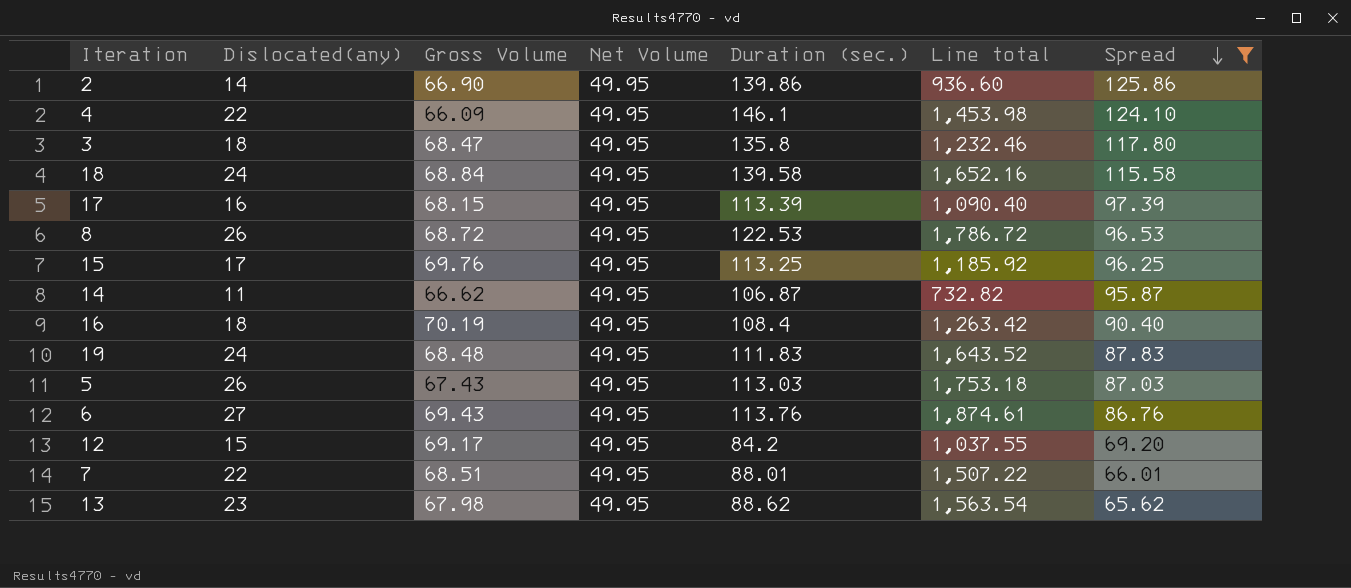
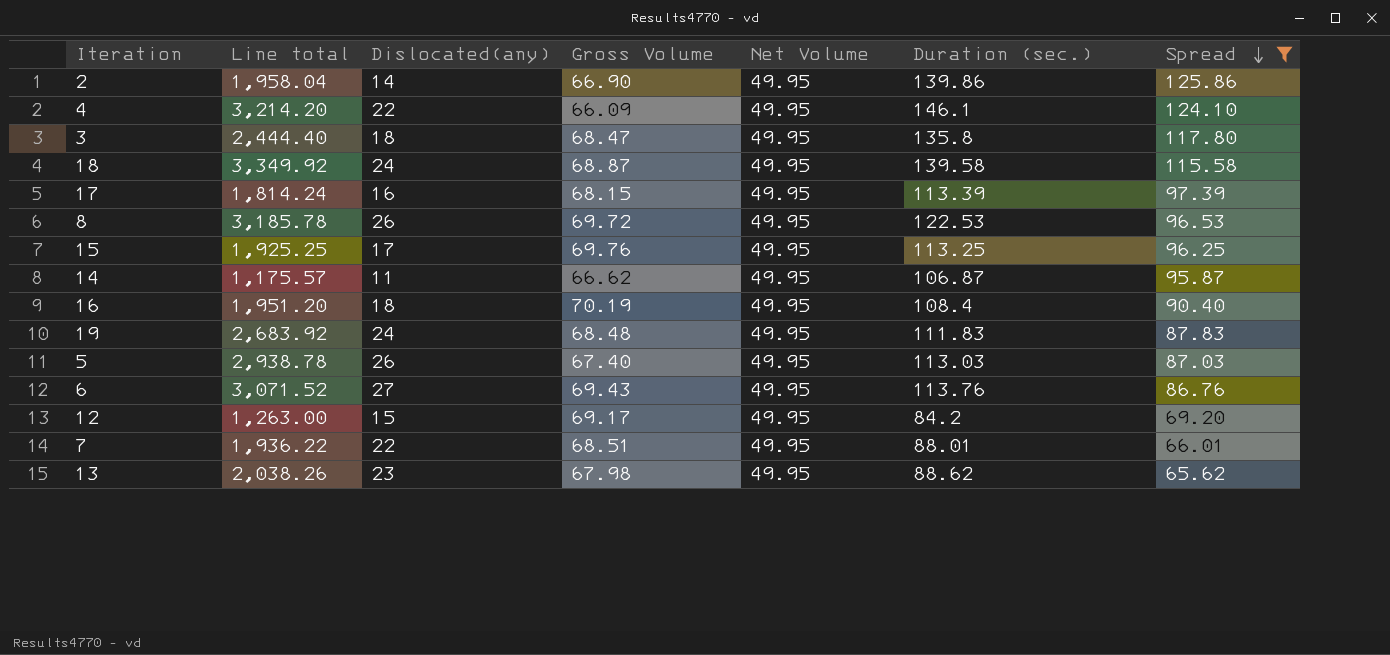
column Line total | formula: [Dislocated(any)] * [Gross Volume] -> [Dislocated(any)] * [Duration (sec.)]
column Line total | position: 6 -> 2
18 | Gross Volume: 68.84 -> 68.87
8 | Gross Volume: 68.72 -> 69.72
5 | Gross Volume: 67.43 -> 67.40

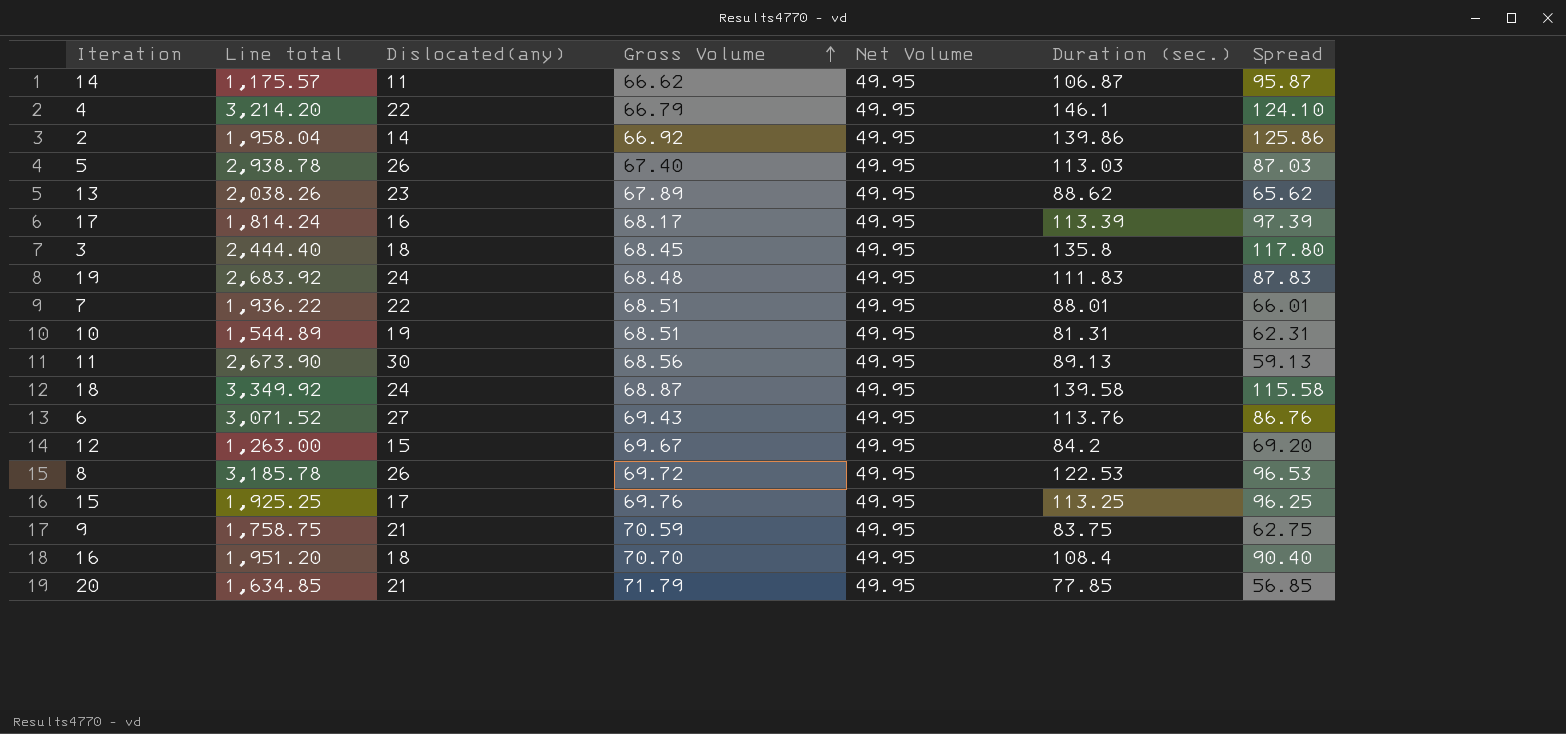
filter: Spread >= 65.62 -> none
row order: Spread descending -> Gross Volume ascending
4 | Gross Volume: 66.09 -> 66.79
2 | Gross Volume: 66.90 -> 66.92
13 | Gross Volume: 67.98 -> 67.89
17 | Gross Volume: 68.15 -> 68.17
3 | Gross Volume: 68.47 -> 68.45
12 | Gross Volume: 69.17 -> 69.67
16 | Gross Volume: 70.19 -> 70.70

